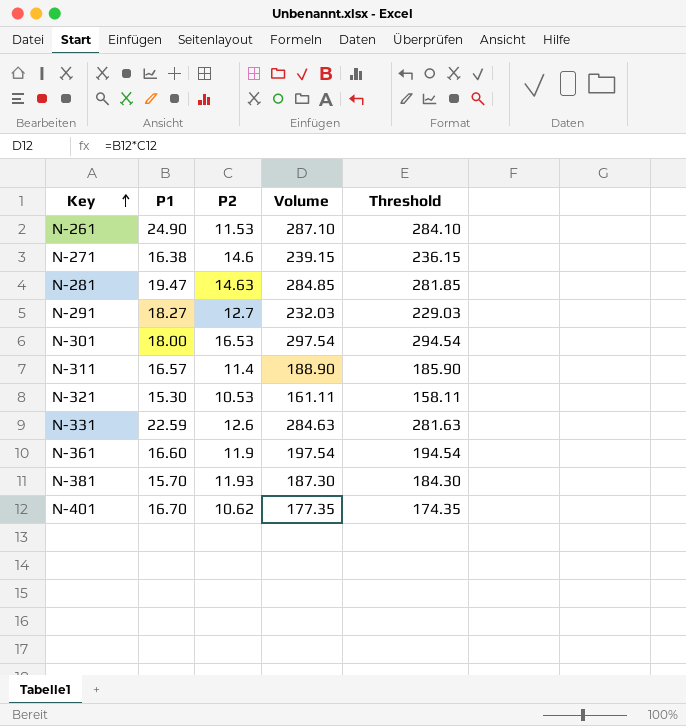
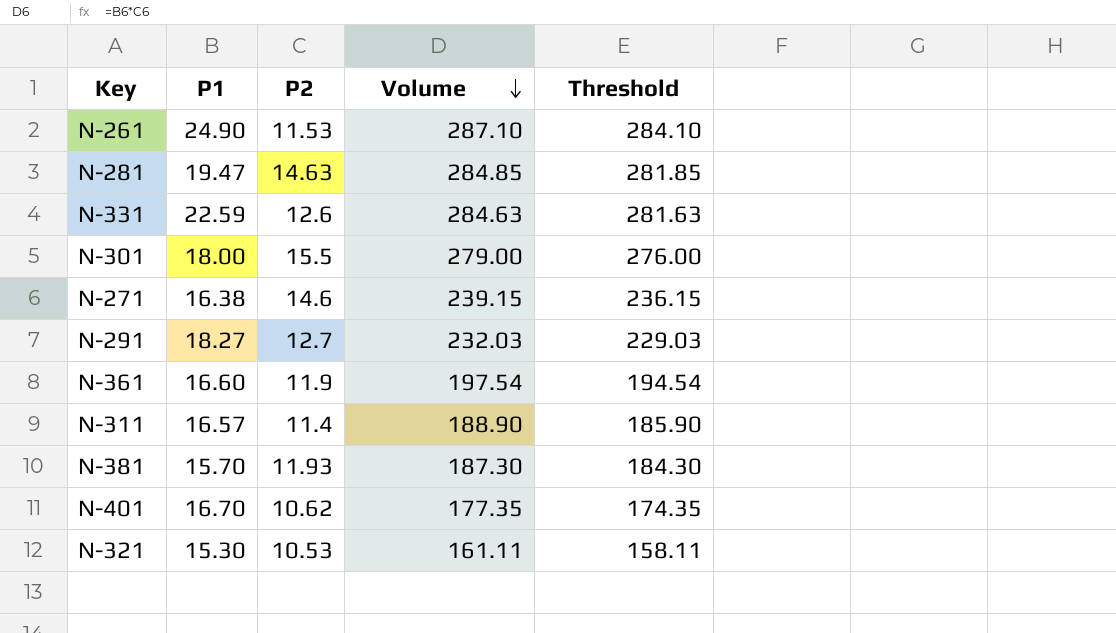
row order: Key ascending -> Volume descending
N-301 | P2: 16.53 -> 15.5
N-301 | Volume: 297.54 -> 279.00
N-301 | Threshold: 294.54 -> 276.00

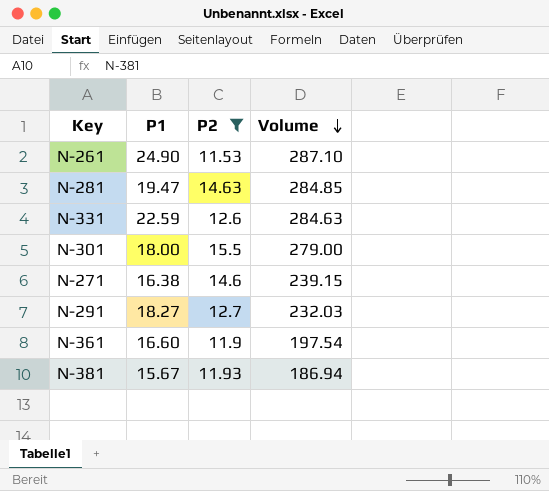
filter: none -> P2 >= 11.53
column Threshold | formula: [Volume] - 3 -> none
N-381 | P1: 15.70 -> 15.67
N-381 | Volume: 187.30 -> 186.94

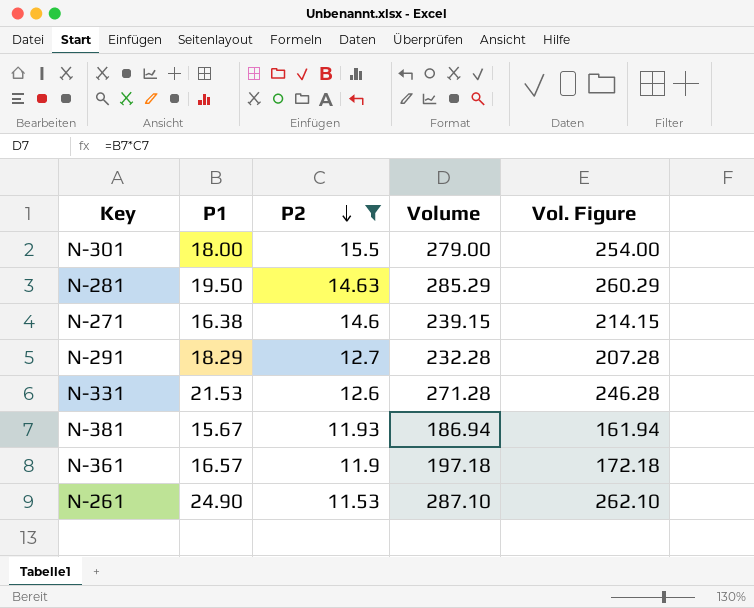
row order: Volume descending -> P2 descending
column Vol. Figure | formula: none -> [Volume] - 25
N-281 | P1: 19.47 -> 19.50
N-281 | Volume: 284.85 -> 285.29
N-291 | P1: 18.27 -> 18.29
N-291 | Volume: 232.03 -> 232.28
N-331 | P1: 22.59 -> 21.53
N-331 | Volume: 284.63 -> 271.28
N-361 | P1: 16.60 -> 16.57
N-361 | Volume: 197.54 -> 197.18

